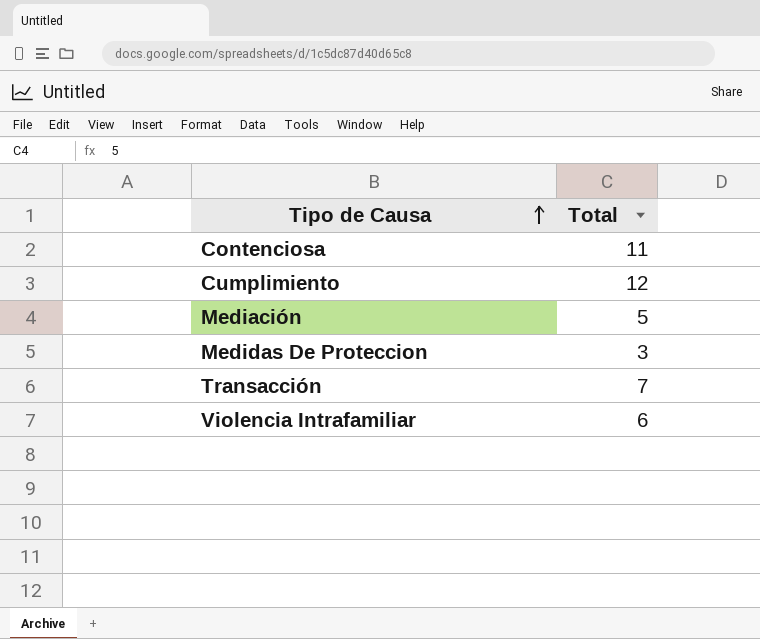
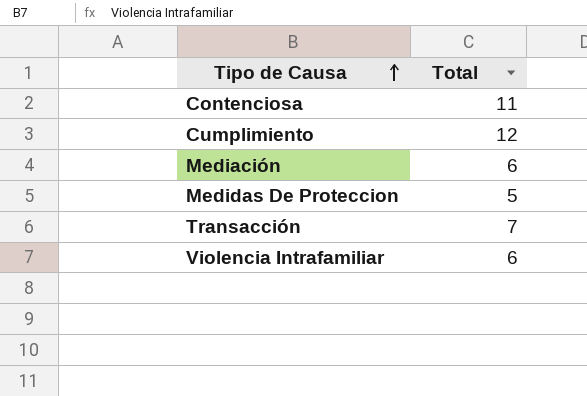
Mediación | Total: 5 -> 6
Medidas De Proteccion | Total: 3 -> 5

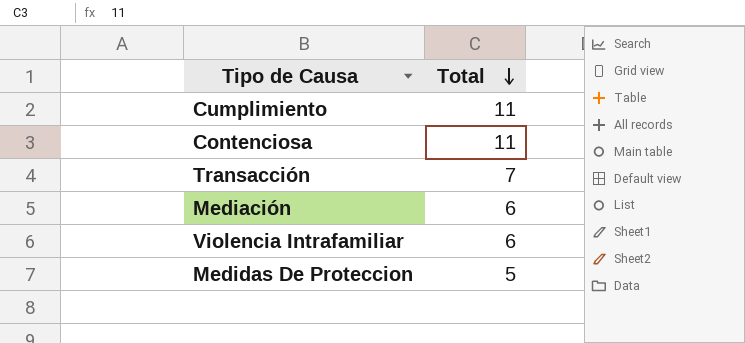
row order: Tipo de Causa ascending -> Total descending
Cumplimiento | Total: 12 -> 11

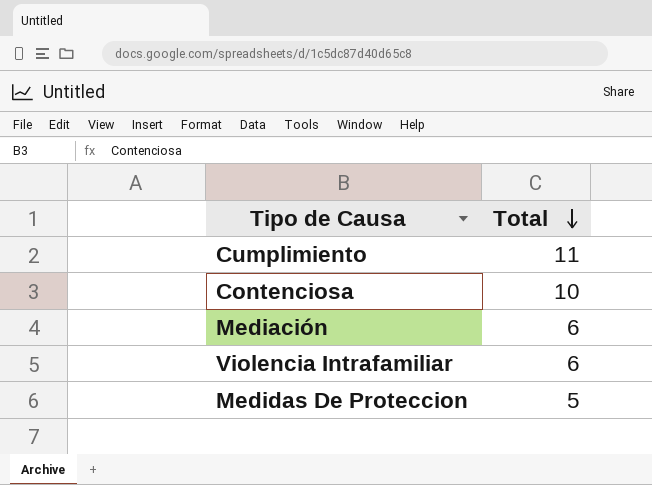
row Transacción: 7 -> none
Contenciosa | Total: 11 -> 10

